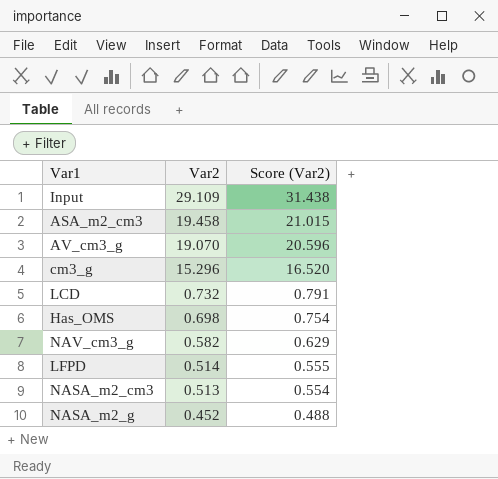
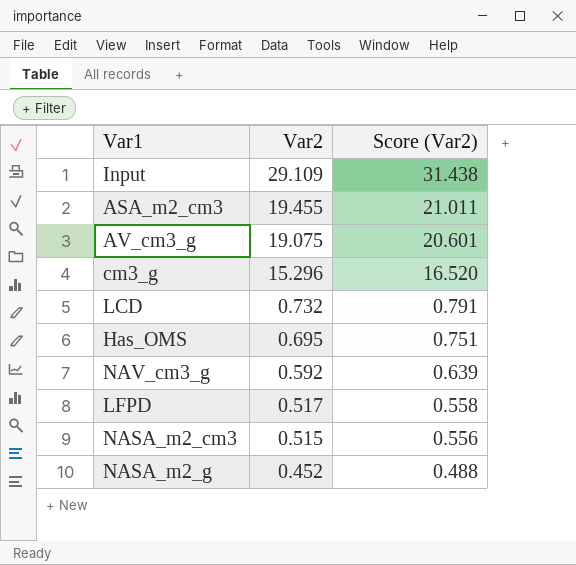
ASA_m2_cm3 | Var2: 19.458 -> 19.455
ASA_m2_cm3 | Score (Var2): 21.015 -> 21.011
AV_cm3_g | Var2: 19.070 -> 19.075
AV_cm3_g | Score (Var2): 20.596 -> 20.601
Has_OMS | Var2: 0.698 -> 0.695
Has_OMS | Score (Var2): 0.754 -> 0.751
NAV_cm3_g | Var2: 0.582 -> 0.592
NAV_cm3_g | Score (Var2): 0.629 -> 0.639
LFPD | Var2: 0.514 -> 0.517
LFPD | Score (Var2): 0.555 -> 0.558
NASA_m2_cm3 | Var2: 0.513 -> 0.515
NASA_m2_cm3 | Score (Var2): 0.554 -> 0.556

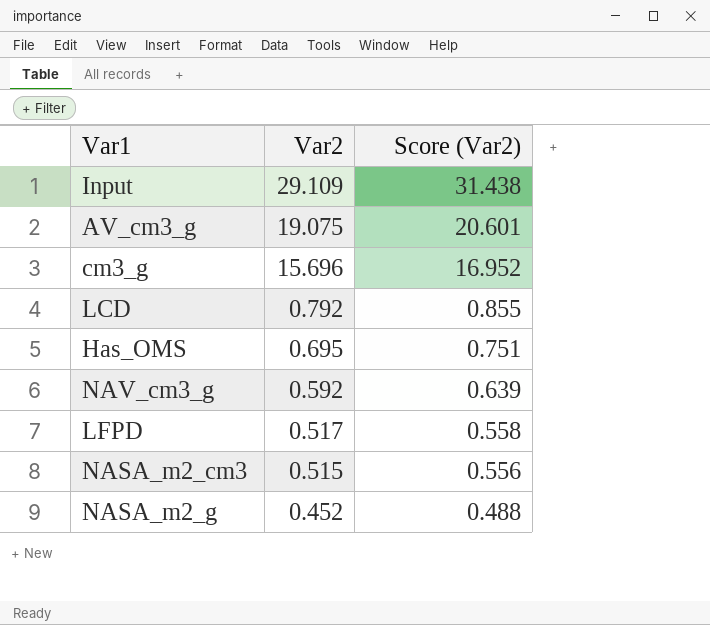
row ASA_m2_cm3: 19.455 | 21.011 -> none
cm3_g | Var2: 15.296 -> 15.696
cm3_g | Score (Var2): 16.520 -> 16.952
LCD | Var2: 0.732 -> 0.792
LCD | Score (Var2): 0.791 -> 0.855

